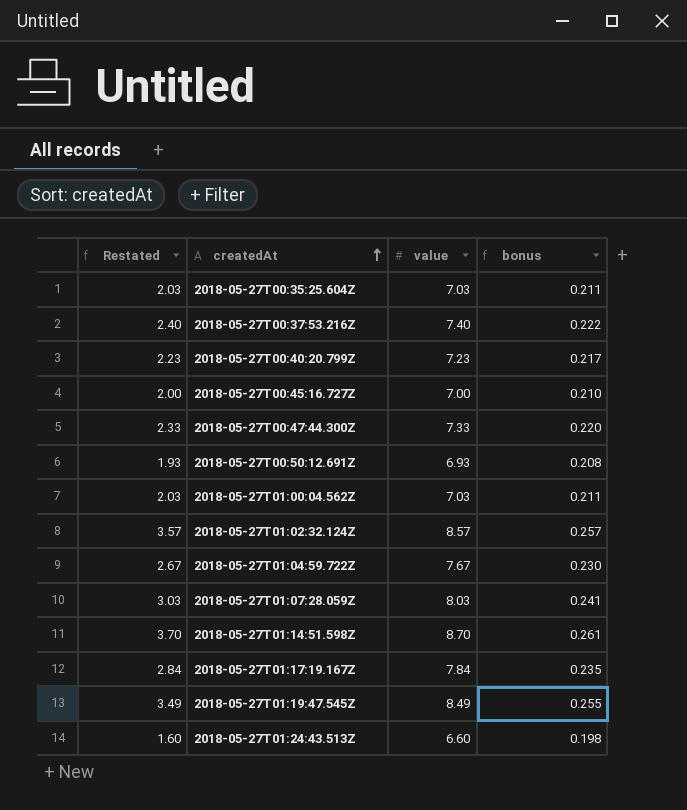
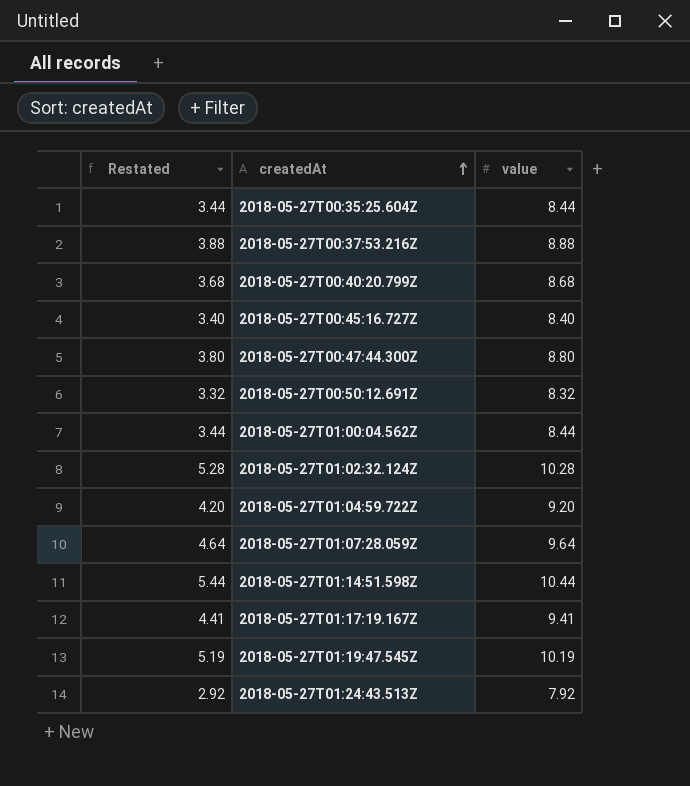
column bonus | formula: [value] * 0.03 -> none
2018-05-27T00:35:25.604Z | Restated: 2.03 -> 3.44
2018-05-27T00:35:25.604Z | value: 7.03 -> 8.44
2018-05-27T00:37:53.216Z | Restated: 2.40 -> 3.88
2018-05-27T00:37:53.216Z | value: 7.40 -> 8.88
2018-05-27T00:40:20.799Z | Restated: 2.23 -> 3.68
2018-05-27T00:40:20.799Z | value: 7.23 -> 8.68
2018-05-27T00:45:16.727Z | Restated: 2.00 -> 3.40
2018-05-27T00:45:16.727Z | value: 7.00 -> 8.40
2018-05-27T00:47:44.300Z | Restated: 2.33 -> 3.80
2018-05-27T00:47:44.300Z | value: 7.33 -> 8.80
2018-05-27T00:50:12.691Z | Restated: 1.93 -> 3.32
2018-05-27T00:50:12.691Z | value: 6.93 -> 8.32
2018-05-27T01:00:04.562Z | Restated: 2.03 -> 3.44
2018-05-27T01:00:04.562Z | value: 7.03 -> 8.44
2018-05-27T01:02:32.124Z | Restated: 3.57 -> 5.28
2018-05-27T01:02:32.124Z | value: 8.57 -> 10.28
2018-05-27T01:04:59.722Z | Restated: 2.67 -> 4.20
2018-05-27T01:04:59.722Z | value: 7.67 -> 9.20
2018-05-27T01:07:28.059Z | Restated: 3.03 -> 4.64
2018-05-27T01:07:28.059Z | value: 8.03 -> 9.64
2018-05-27T01:14:51.598Z | Restated: 3.70 -> 5.44
2018-05-27T01:14:51.598Z | value: 8.70 -> 10.44
2018-05-27T01:17:19.167Z | Restated: 2.84 -> 4.41
2018-05-27T01:17:19.167Z | value: 7.84 -> 9.41
2018-05-27T01:19:47.545Z | Restated: 3.49 -> 5.19
2018-05-27T01:19:47.545Z | value: 8.49 -> 10.19
2018-05-27T01:24:43.513Z | Restated: 1.60 -> 2.92
2018-05-27T01:24:43.513Z | value: 6.60 -> 7.92

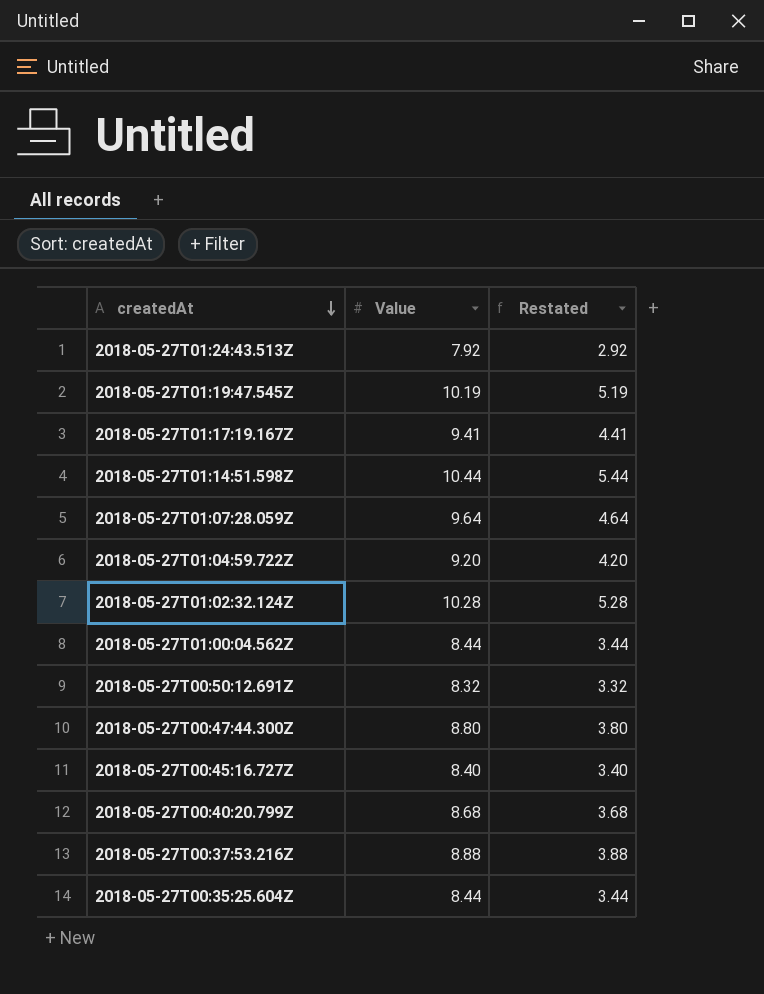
row order: createdAt ascending -> createdAt descending
column name: value -> Value
column Restated | position: 1 -> 3

